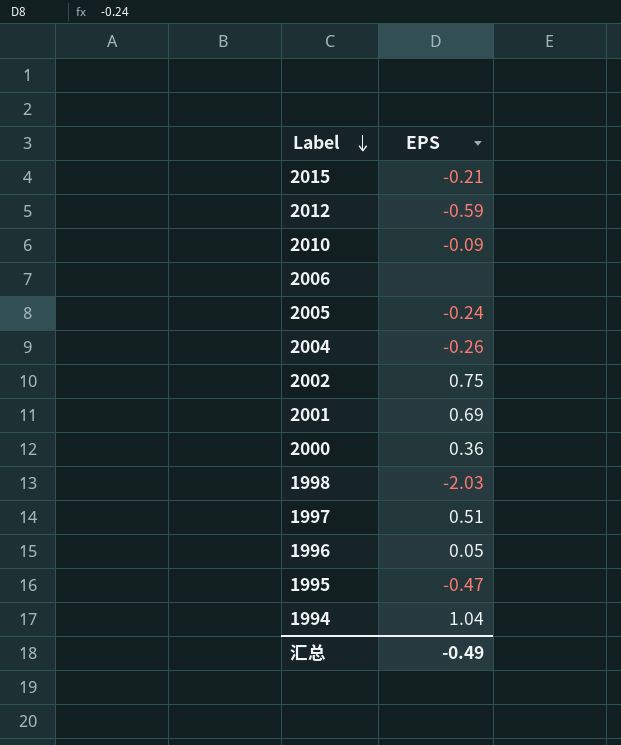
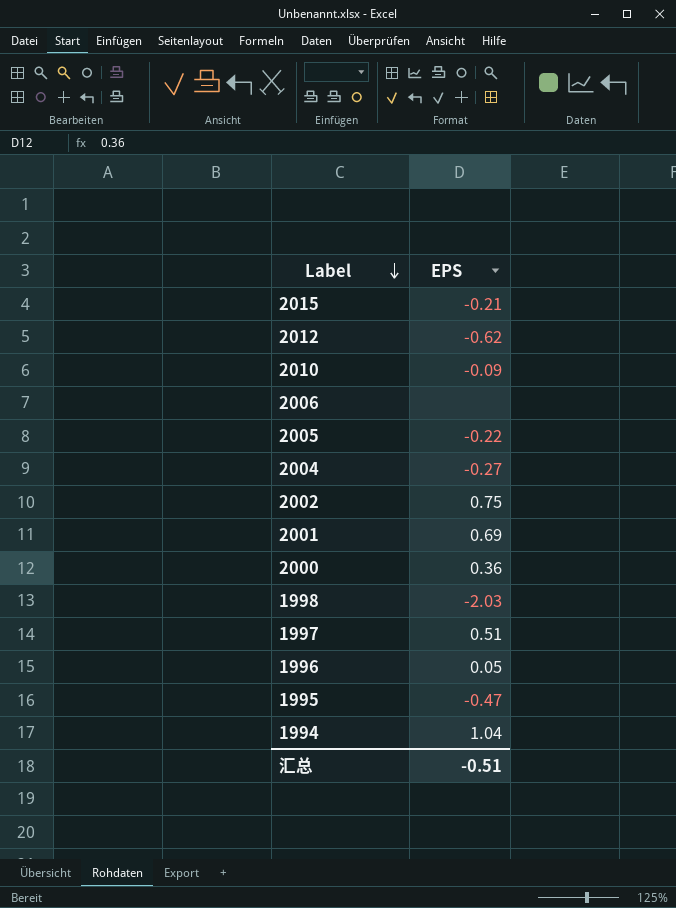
2012 | EPS: -0.59 -> -0.62
2005 | EPS: -0.24 -> -0.22
2004 | EPS: -0.26 -> -0.27
汇总 | EPS: -0.49 -> -0.51

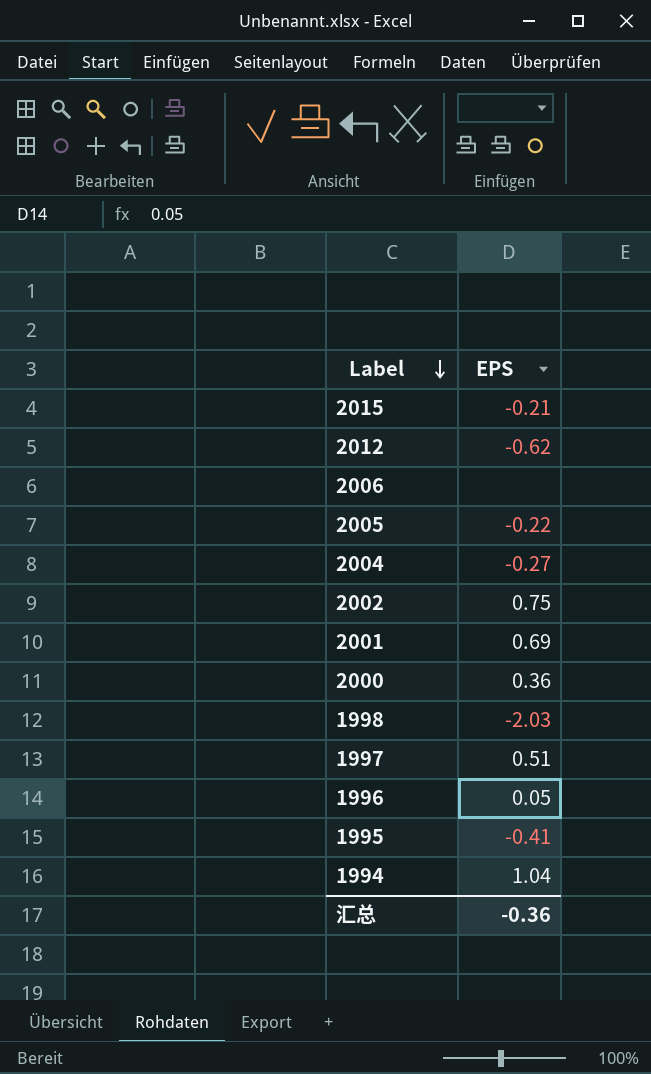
row 2010: -0.09 -> none
1995 | EPS: -0.47 -> -0.41
汇总 | EPS: -0.51 -> -0.36

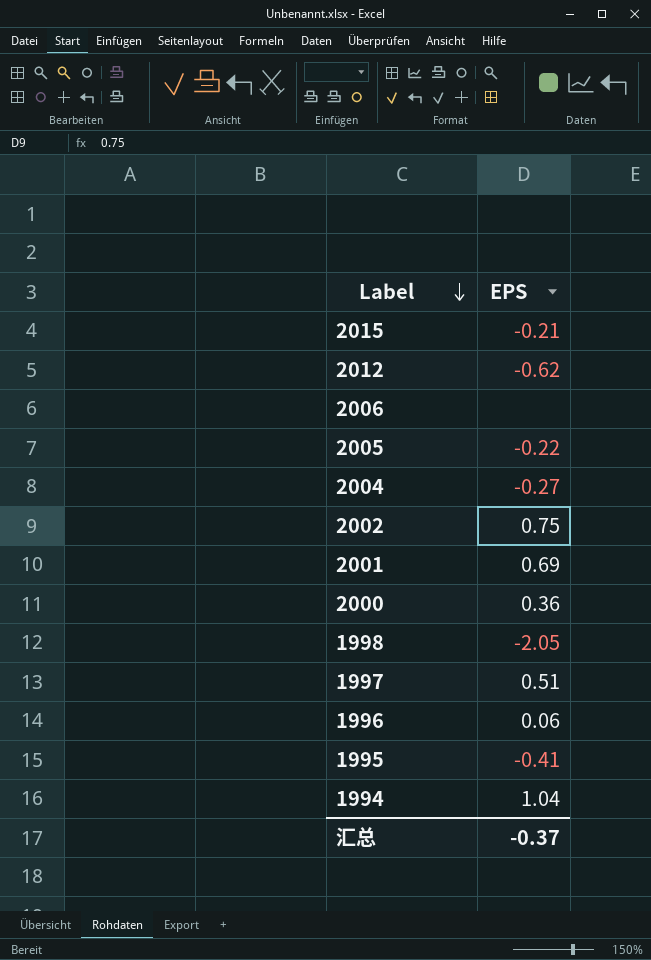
1998 | EPS: -2.03 -> -2.05
1996 | EPS: 0.05 -> 0.06
汇总 | EPS: -0.36 -> -0.37

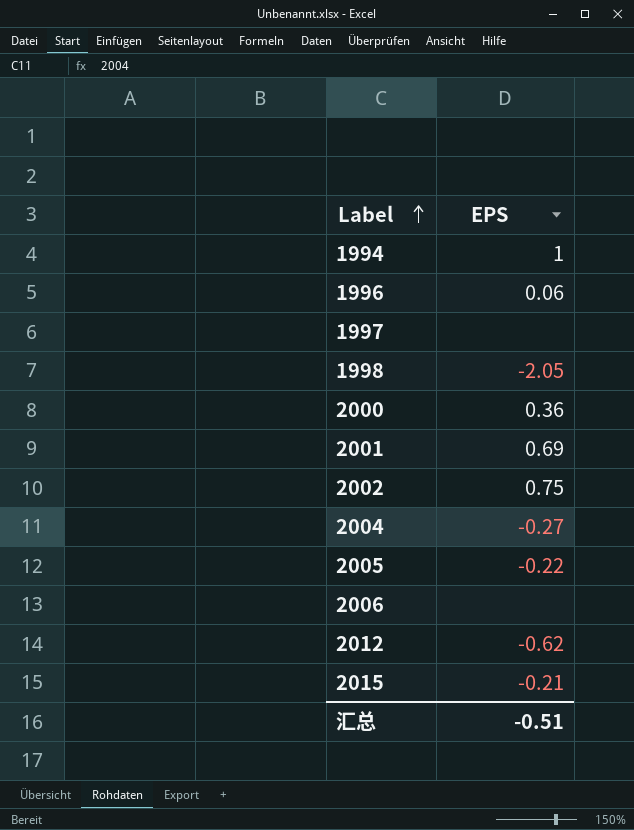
row order: Label descending -> Label ascending
row 1995: -0.41 -> none
1994 | EPS: 1.04 -> 1
1997 | EPS: 0.51 -> none
汇总 | EPS: -0.37 -> -0.51

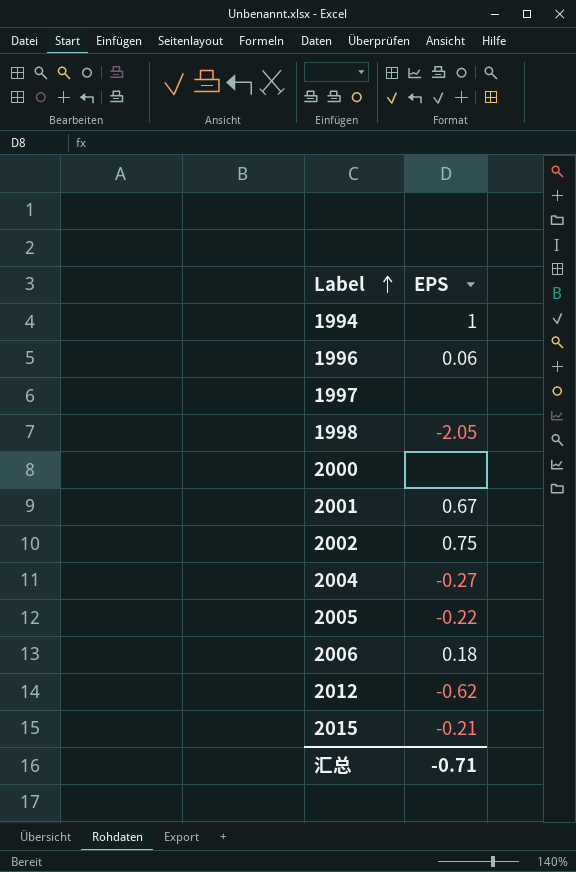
2000 | EPS: 0.36 -> none
2001 | EPS: 0.69 -> 0.67
2006 | EPS: none -> 0.18
汇总 | EPS: -0.51 -> -0.71

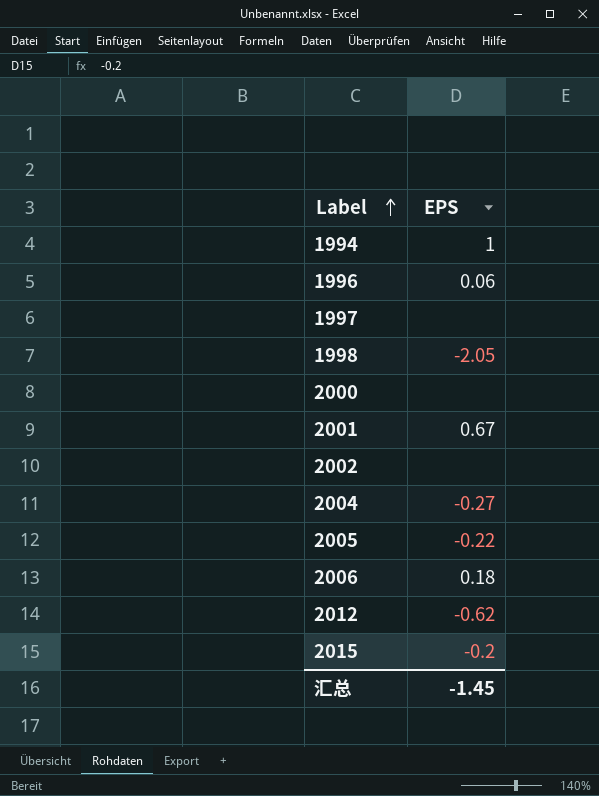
2002 | EPS: 0.75 -> none
2015 | EPS: -0.21 -> -0.2
汇总 | EPS: -0.71 -> -1.45

